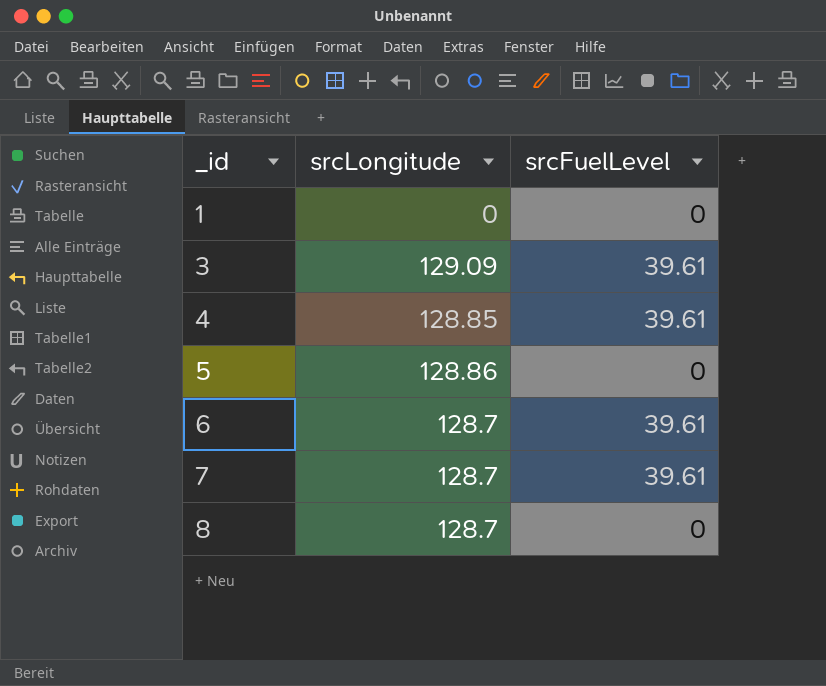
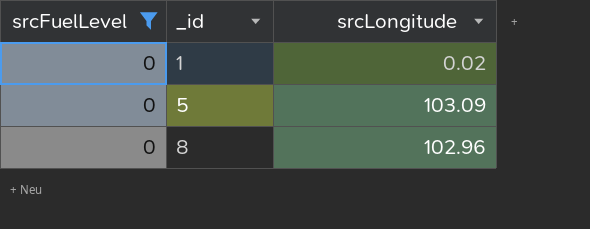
filter: none -> srcFuelLevel = 0
column srcFuelLevel | position: 3 -> 1
1 | srcLongitude: 0 -> 0.02
5 | srcLongitude: 128.86 -> 103.09
8 | srcLongitude: 128.7 -> 102.96

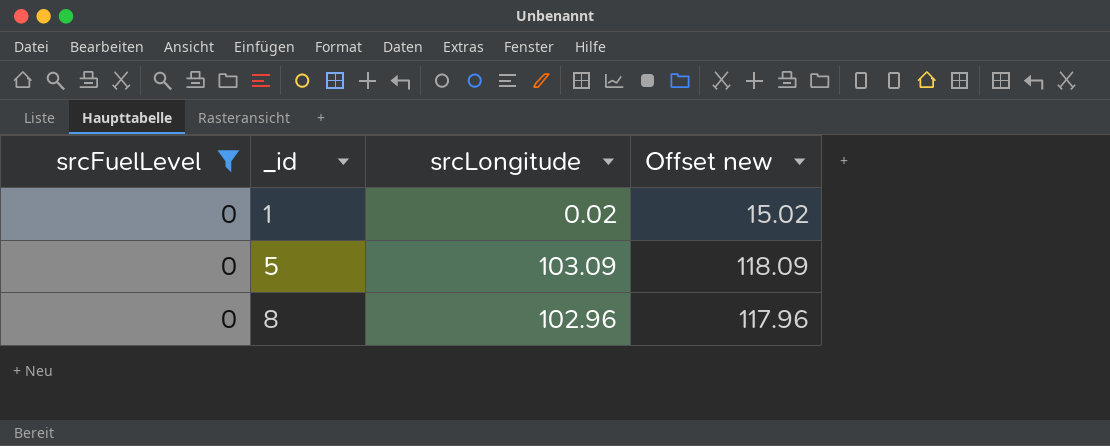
column Offset new | formula: none -> [srcLongitude] + 15

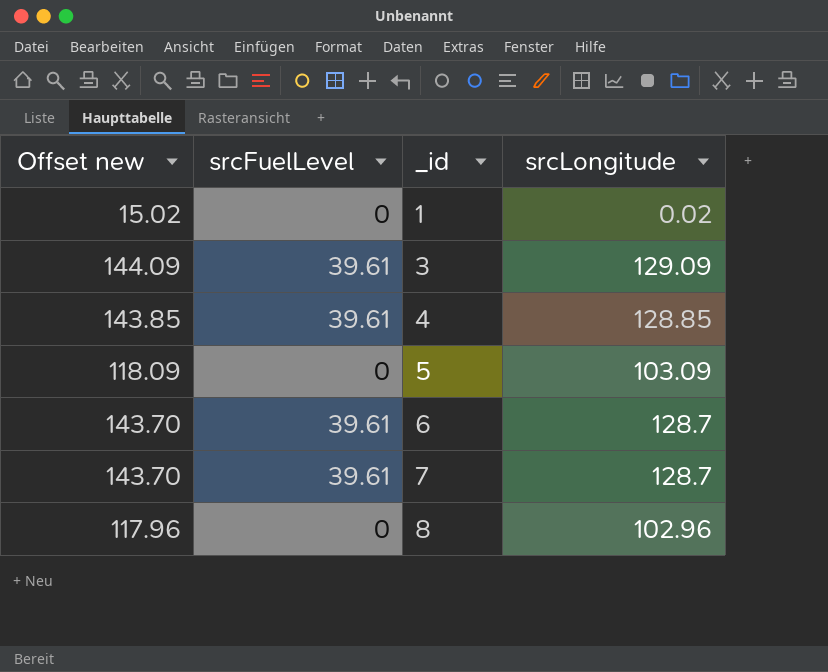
filter: srcFuelLevel = 0 -> none
column Offset new | position: 4 -> 1

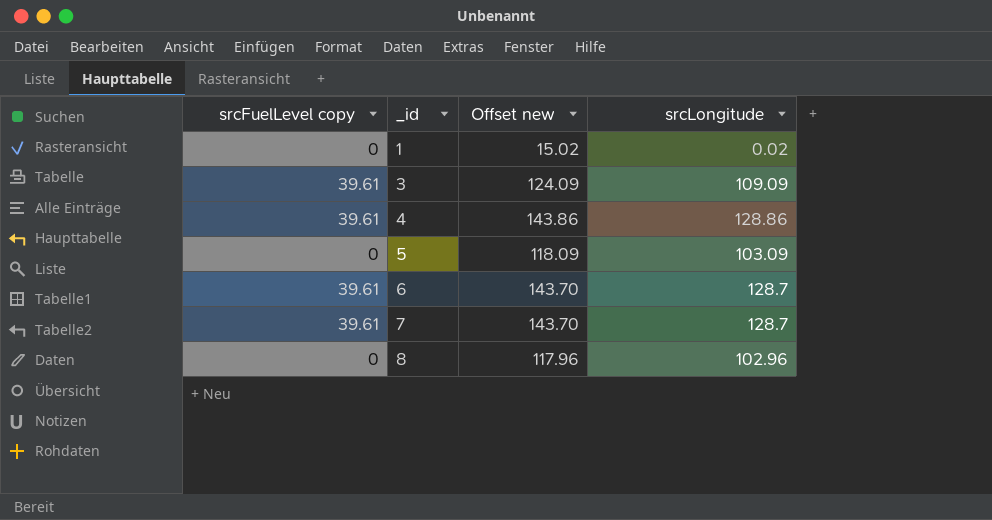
column name: srcFuelLevel -> srcFuelLevel copy
column Offset new | position: 1 -> 3
3 | Offset new: 144.09 -> 124.09
3 | srcLongitude: 129.09 -> 109.09
4 | Offset new: 143.85 -> 143.86
4 | srcLongitude: 128.85 -> 128.86

